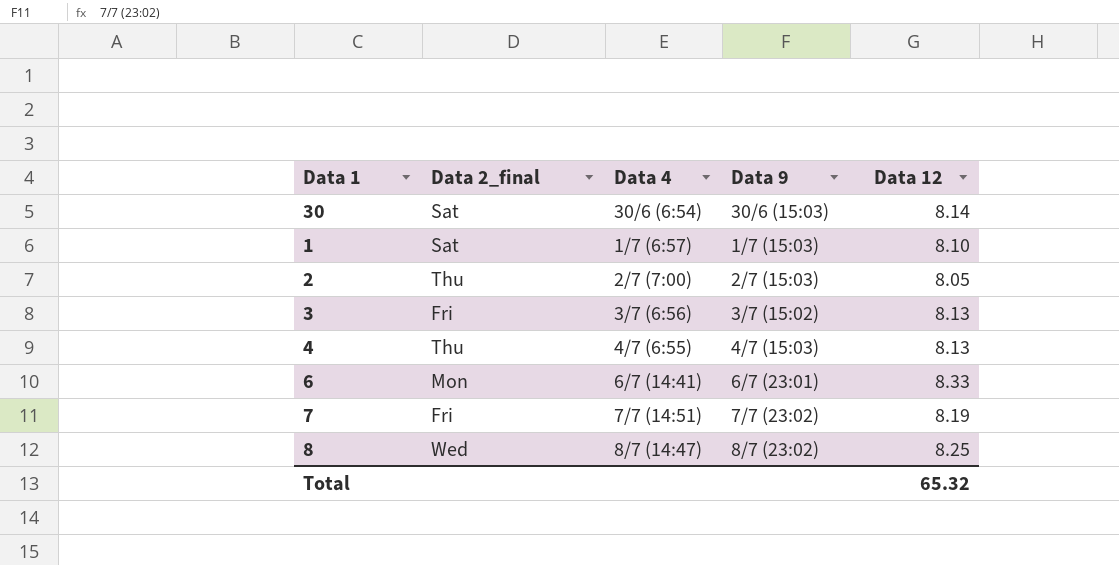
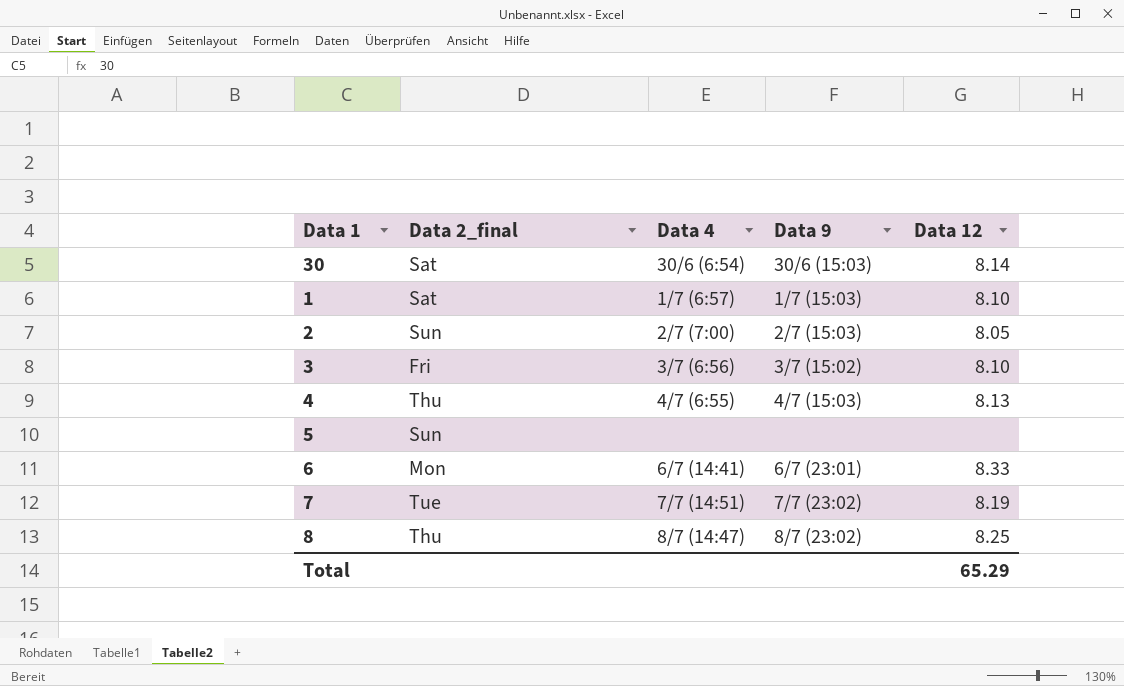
2 | Data 2_final: Thu -> Sun
3 | Data 12: 8.13 -> 8.10
row 5: none -> Sun | none | none | none
7 | Data 2_final: Fri -> Tue
8 | Data 2_final: Wed -> Thu
Total | Data 12: 65.32 -> 65.29

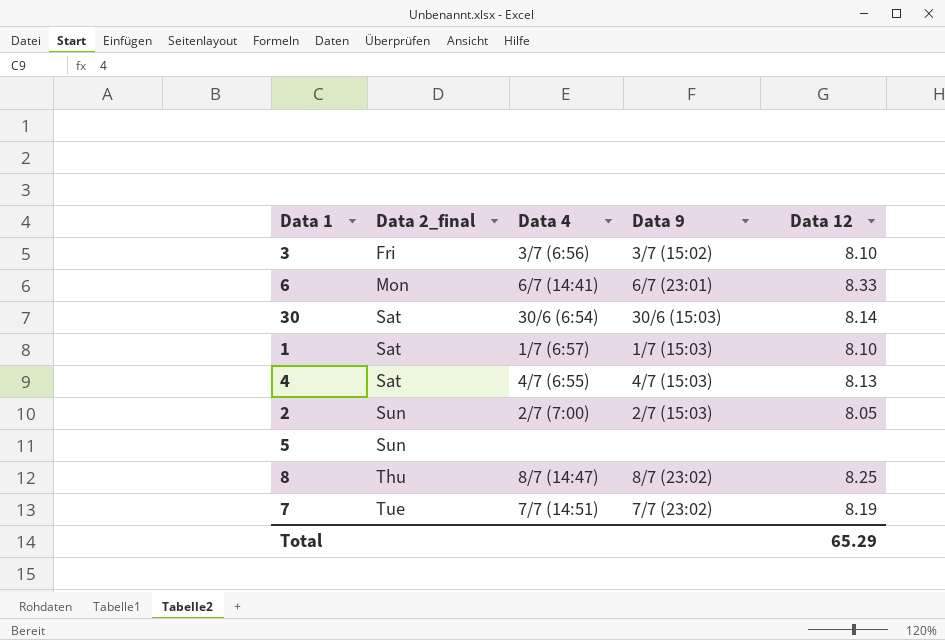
row order: none -> Data 2_final ascending
4 | Data 2_final: Thu -> Sat

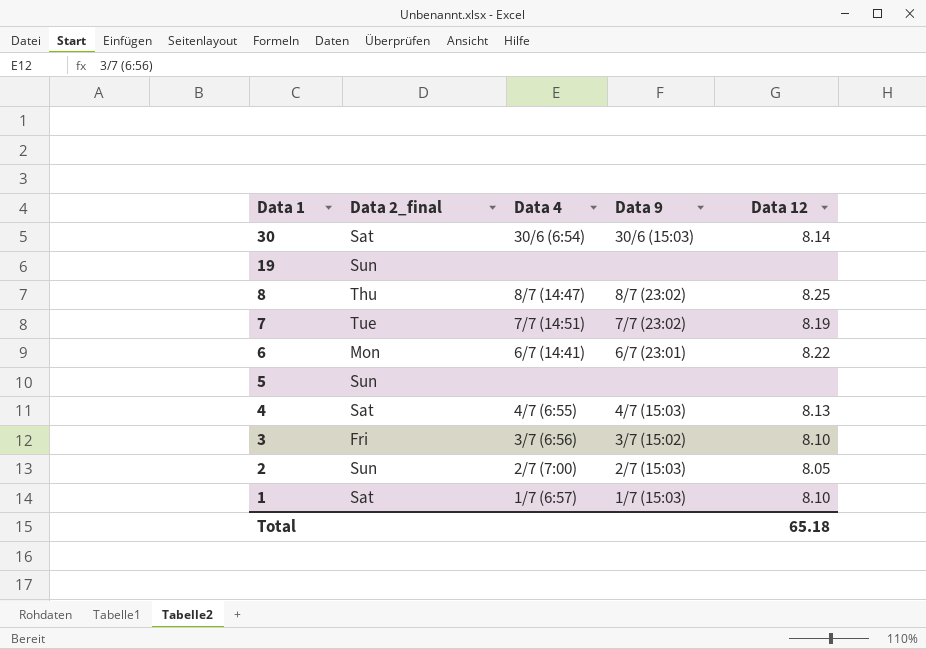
row order: Data 2_final ascending -> Data 1 descending
row 19: none -> Sun | none | none | none
6 | Data 12: 8.33 -> 8.22
Total | Data 12: 65.29 -> 65.18

